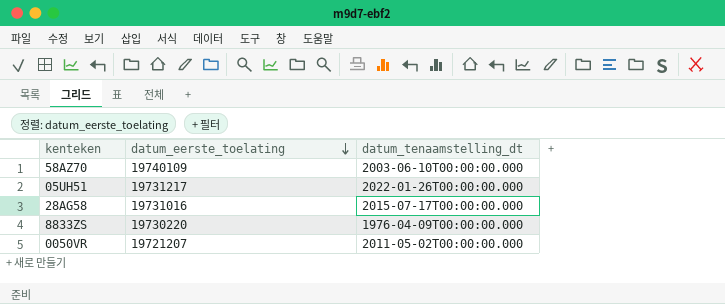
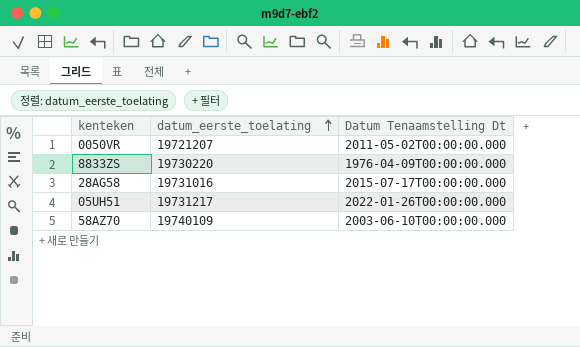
row order: datum_eerste_toelating descending -> datum_eerste_toelating ascending
column name: datum_tenaamstelling_dt -> Datum Tenaamstelling Dt

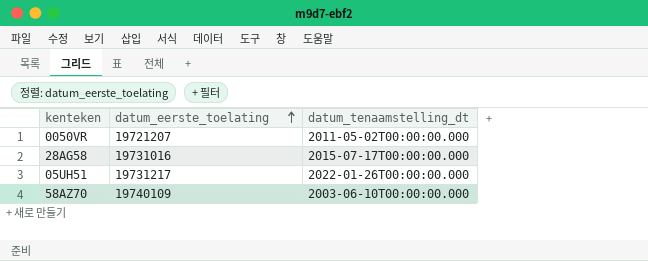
column name: Datum Tenaamstelling Dt -> datum_tenaamstelling_dt
row 8833ZS: 19730220 | 1976-04-09T00:00:00.000 -> none

